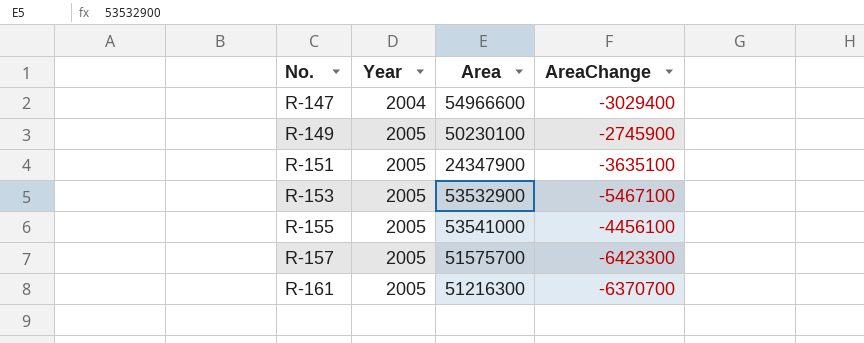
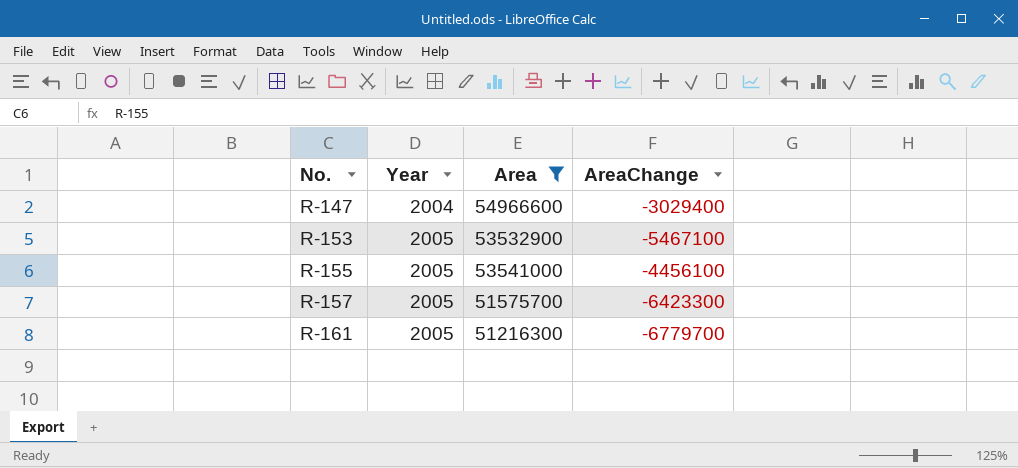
filter: none -> Area >= 51216300
R-161 | AreaChange: -6370700 -> -6779700

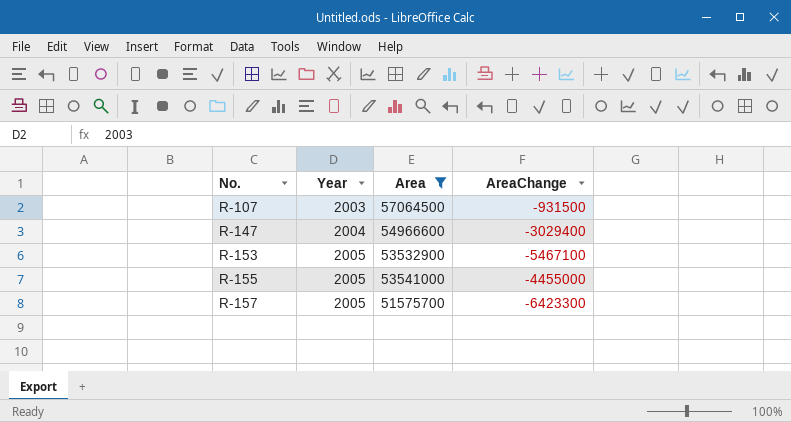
row R-161: 2005 | 51216300 | -6779700 -> none
row R-107: none -> 2003 | 57064500 | -931500
R-155 | AreaChange: -4456100 -> -4455000

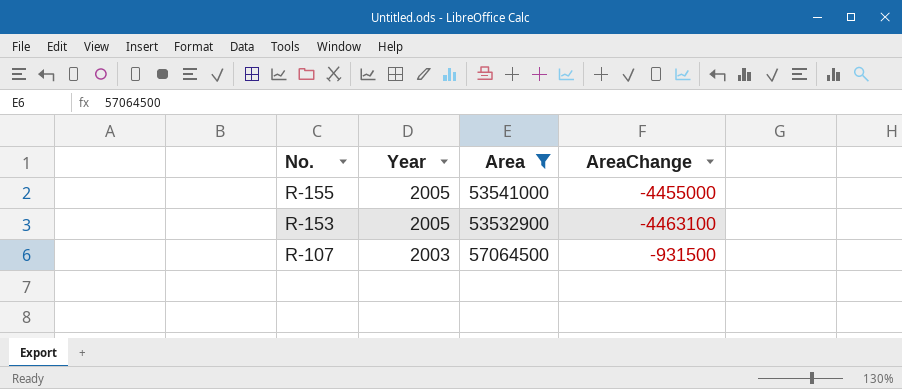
row order: No. ascending -> No. descending
row R-147: 2004 | 54966600 | -3029400 -> none
row R-157: 2005 | 51575700 | -6423300 -> none
R-153 | AreaChange: -5467100 -> -4463100

